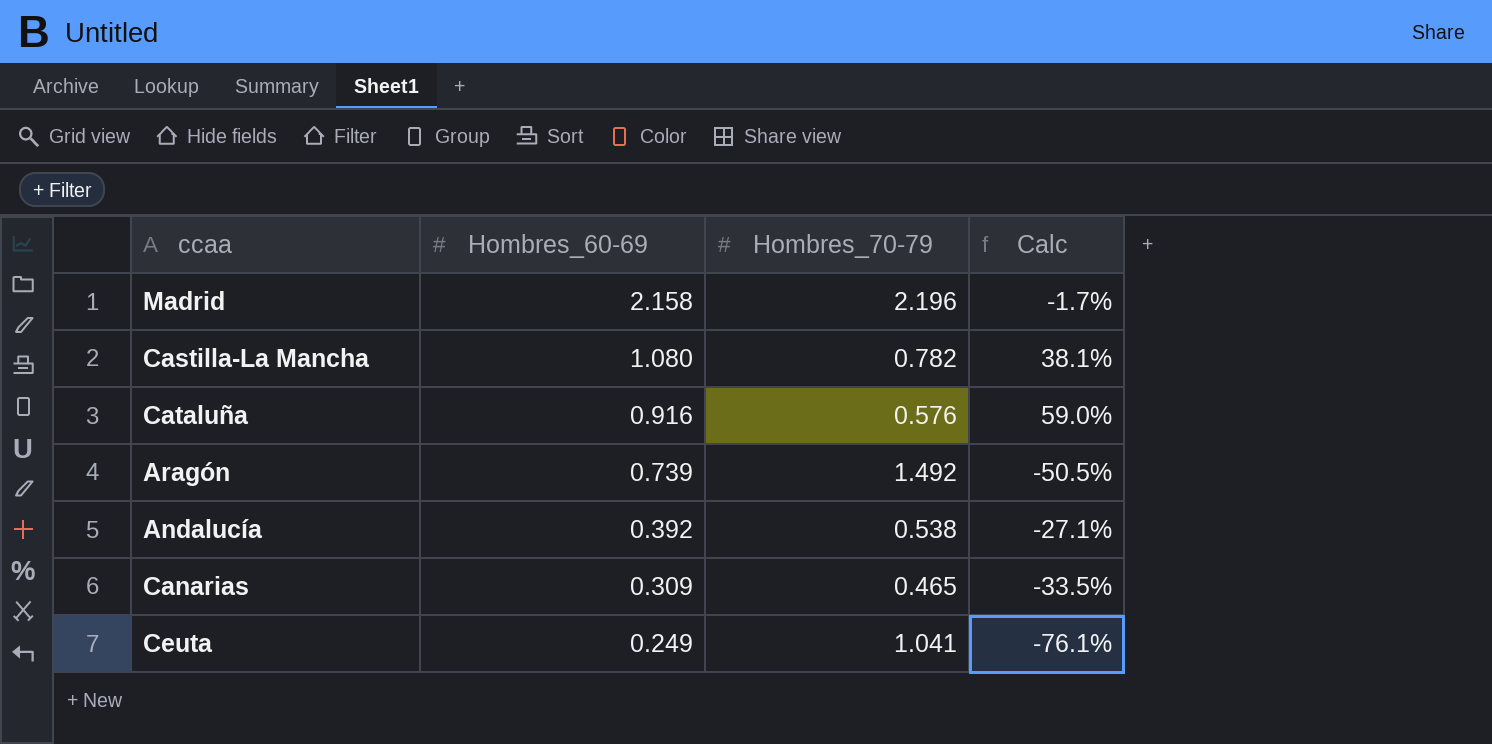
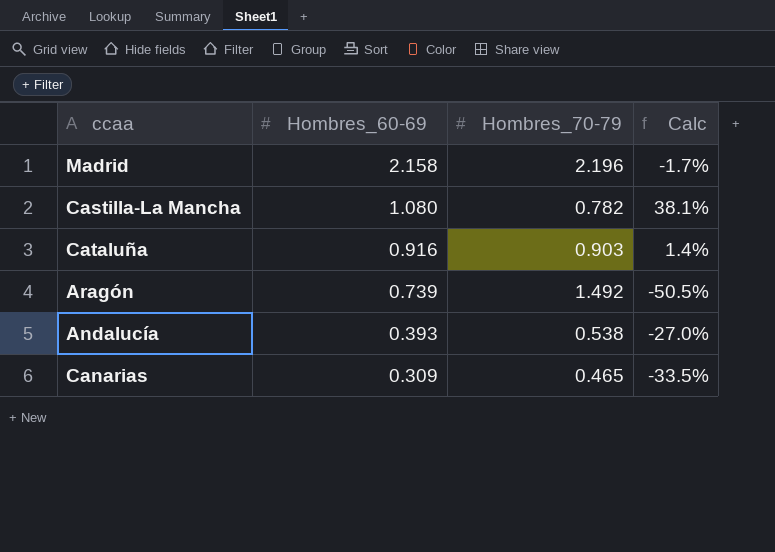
row Ceuta: 0.249 | 1.041 | -76.1% -> none
Cataluña | Hombres_70-79: 0.576 -> 0.903
Cataluña | Calc: 59.0% -> 1.4%
Andalucía | Hombres_60-69: 0.392 -> 0.393
Andalucía | Calc: -27.1% -> -27.0%

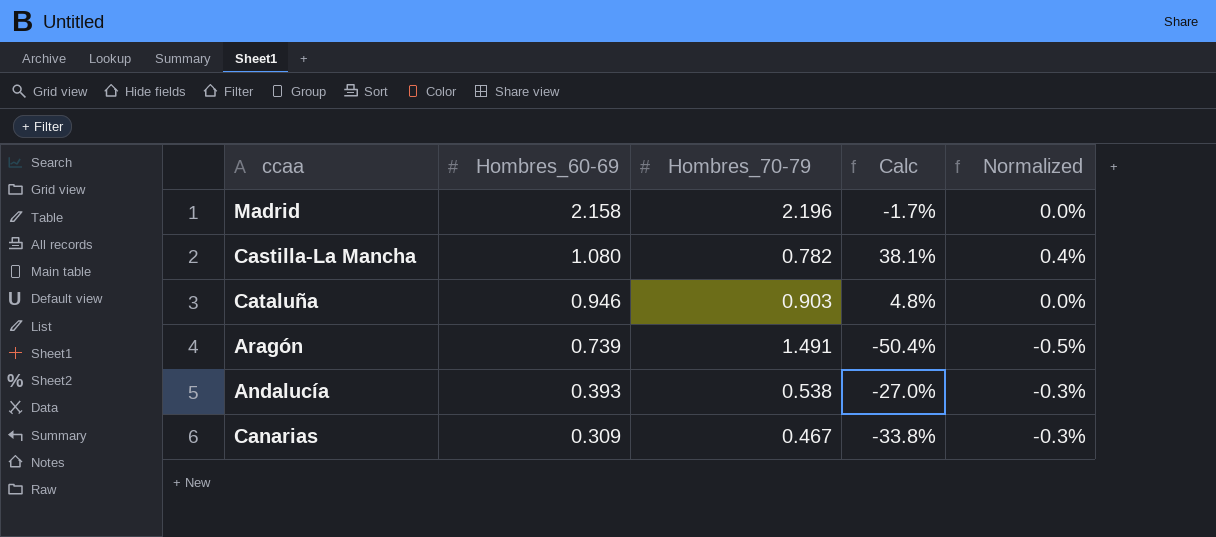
column Normalized | formula: none -> [Calc] * 0.01
Cataluña | Hombres_60-69: 0.916 -> 0.946
Cataluña | Calc: 1.4% -> 4.8%
Aragón | Hombres_70-79: 1.492 -> 1.491
Aragón | Calc: -50.5% -> -50.4%
Canarias | Hombres_70-79: 0.465 -> 0.467
Canarias | Calc: -33.5% -> -33.8%

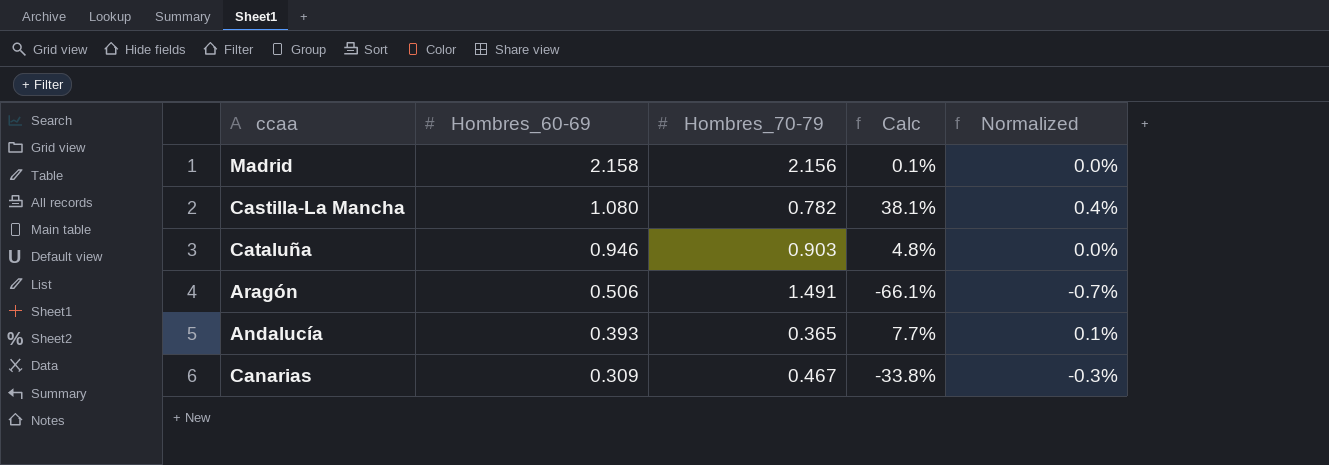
Madrid | Hombres_70-79: 2.196 -> 2.156
Madrid | Calc: -1.7% -> 0.1%
Aragón | Hombres_60-69: 0.739 -> 0.506
Aragón | Calc: -50.4% -> -66.1%
Aragón | Normalized: -0.5% -> -0.7%
Andalucía | Hombres_70-79: 0.538 -> 0.365
Andalucía | Calc: -27.0% -> 7.7%
Andalucía | Normalized: -0.3% -> 0.1%

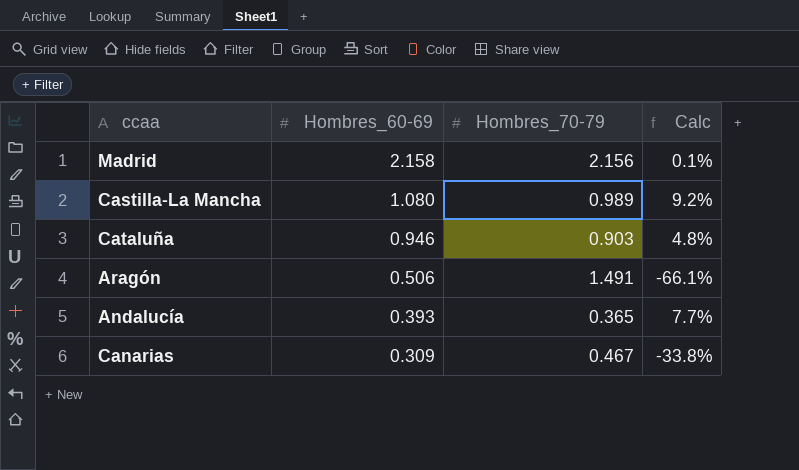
column Normalized | formula: [Calc] * 0.01 -> none
Castilla-La Mancha | Hombres_70-79: 0.782 -> 0.989
Castilla-La Mancha | Calc: 38.1% -> 9.2%

